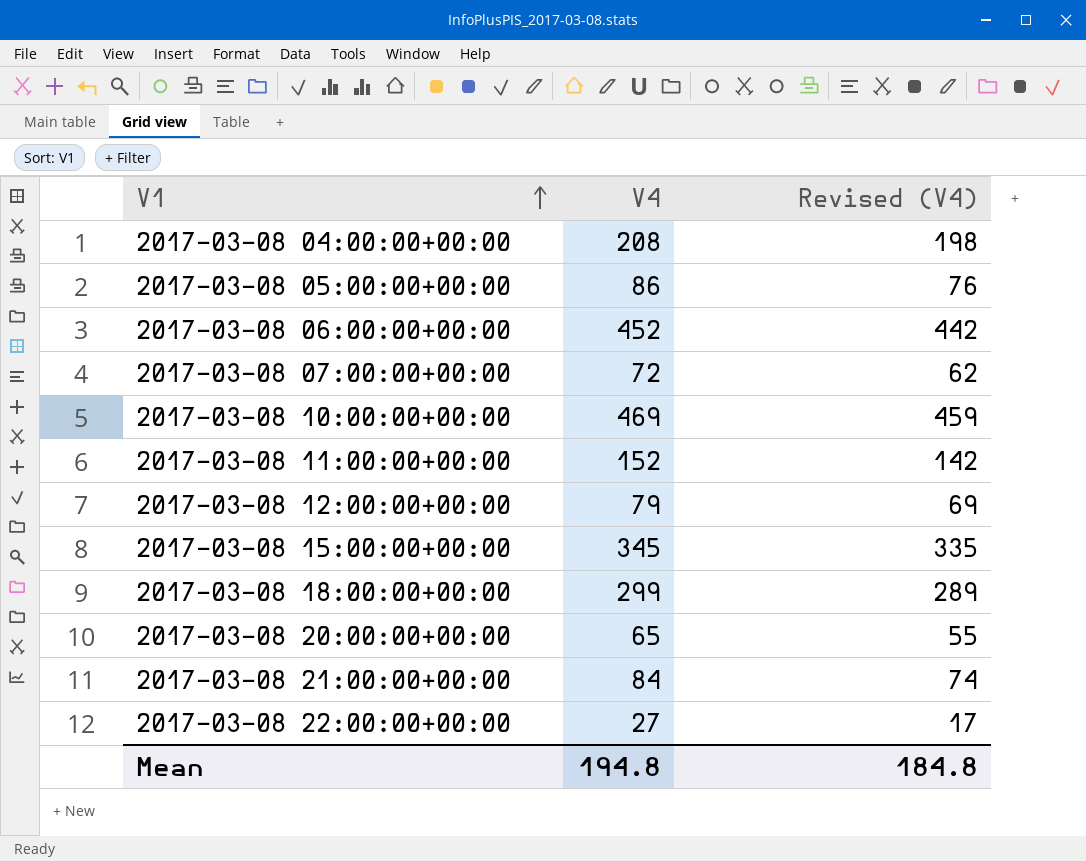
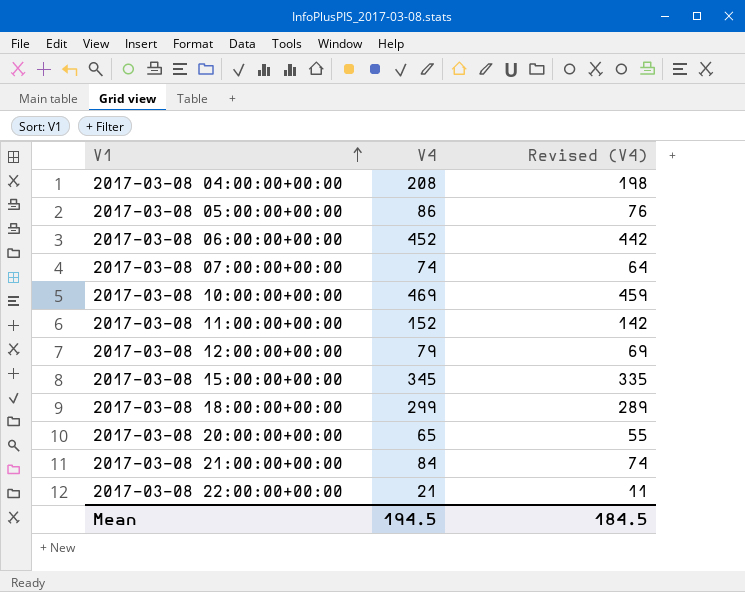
2017-03-08 07:00:00+00:00 | V4: 72 -> 74
2017-03-08 07:00:00+00:00 | Revised (V4): 62 -> 64
2017-03-08 22:00:00+00:00 | V4: 27 -> 21
2017-03-08 22:00:00+00:00 | Revised (V4): 17 -> 11
Mean | V4: 194.8 -> 194.5
Mean | Revised (V4): 184.8 -> 184.5

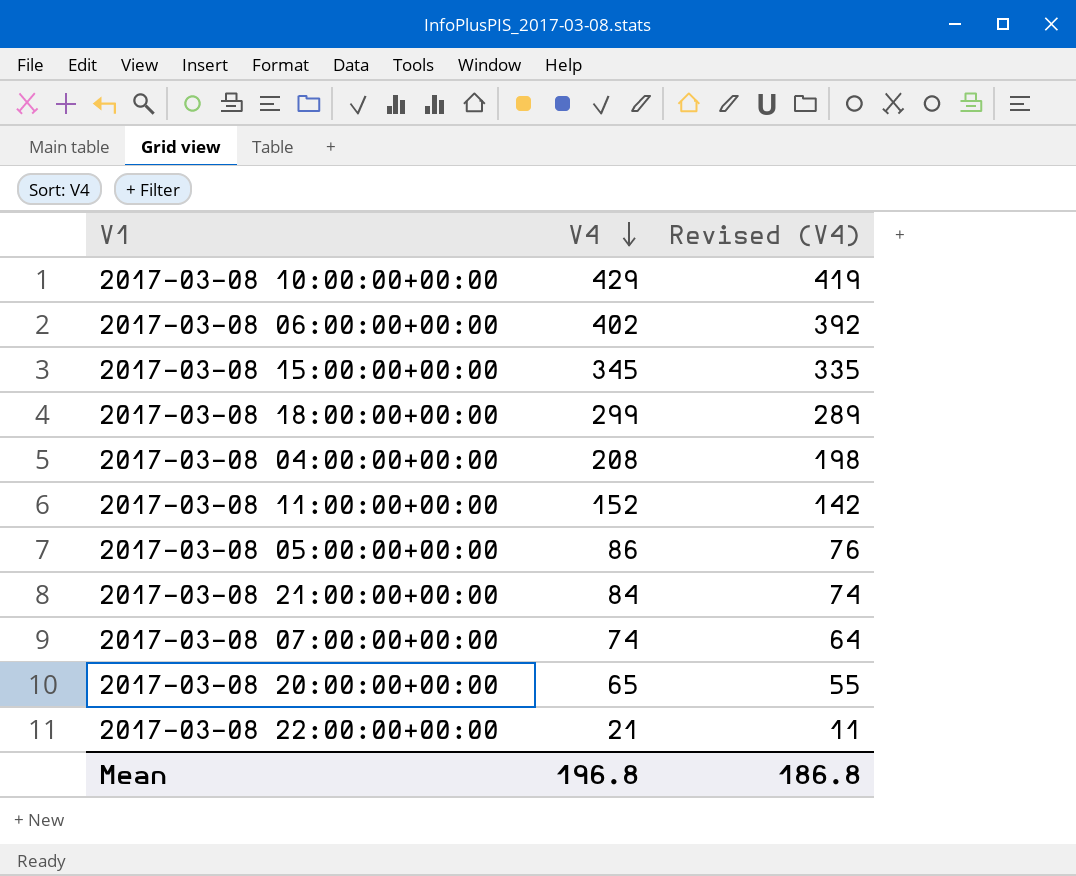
row order: V1 ascending -> V4 descending
row 2017-03-08 12:00:00+00:00: 79 | 69 -> none
2017-03-08 10:00:00+00:00 | V4: 469 -> 429
2017-03-08 10:00:00+00:00 | Revised (V4): 459 -> 419
2017-03-08 06:00:00+00:00 | V4: 452 -> 402
2017-03-08 06:00:00+00:00 | Revised (V4): 442 -> 392
Mean | V4: 194.5 -> 196.8
Mean | Revised (V4): 184.5 -> 186.8

